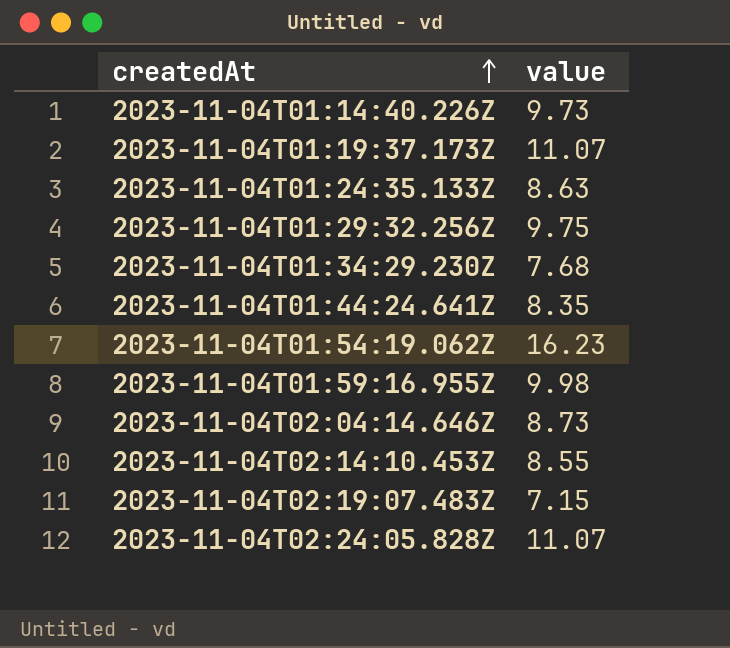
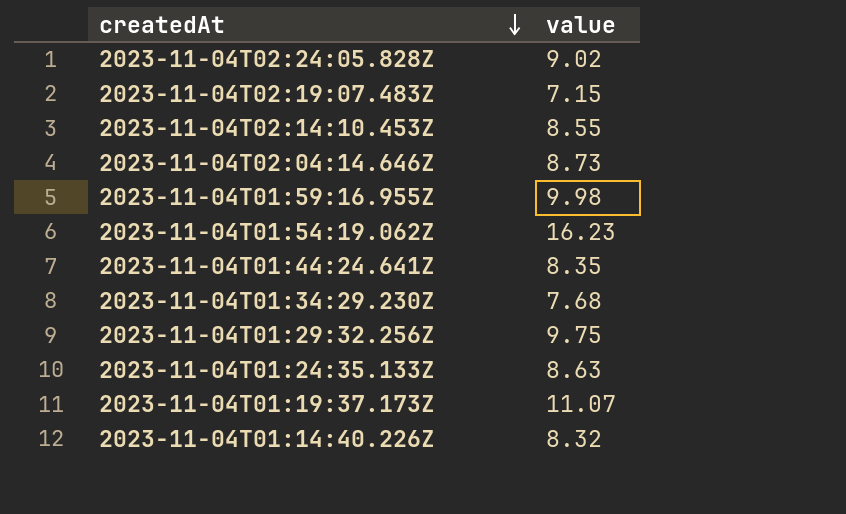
row order: createdAt ascending -> createdAt descending
2023-11-04T02:24:05.828Z | value: 11.07 -> 9.02
2023-11-04T01:14:40.226Z | value: 9.73 -> 8.32

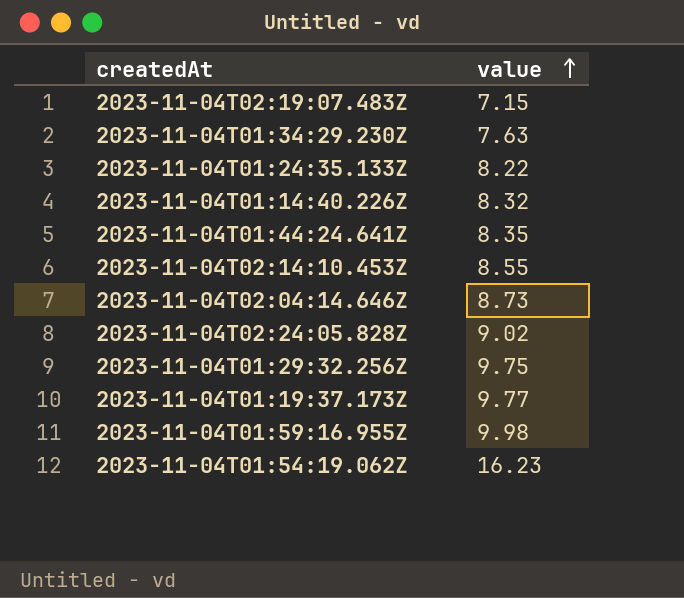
row order: createdAt descending -> value ascending
2023-11-04T01:34:29.230Z | value: 7.68 -> 7.63
2023-11-04T01:24:35.133Z | value: 8.63 -> 8.22
2023-11-04T01:19:37.173Z | value: 11.07 -> 9.77

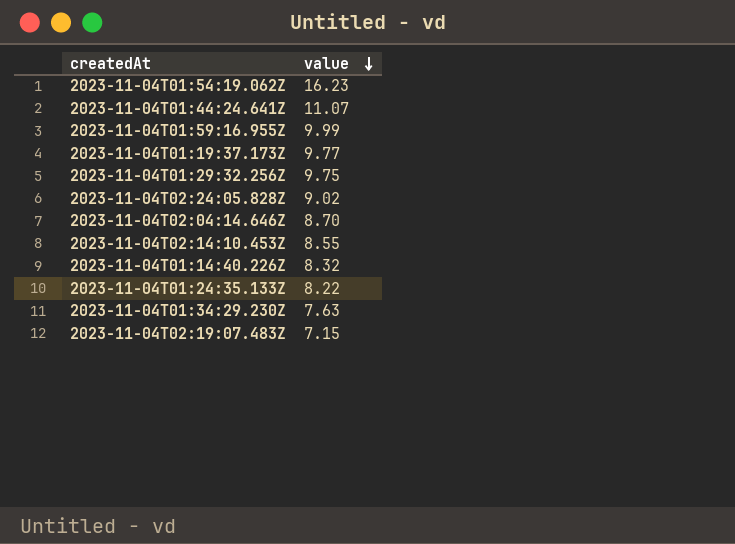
row order: value ascending -> value descending
2023-11-04T01:44:24.641Z | value: 8.35 -> 11.07
2023-11-04T01:59:16.955Z | value: 9.98 -> 9.99
2023-11-04T02:04:14.646Z | value: 8.73 -> 8.70

